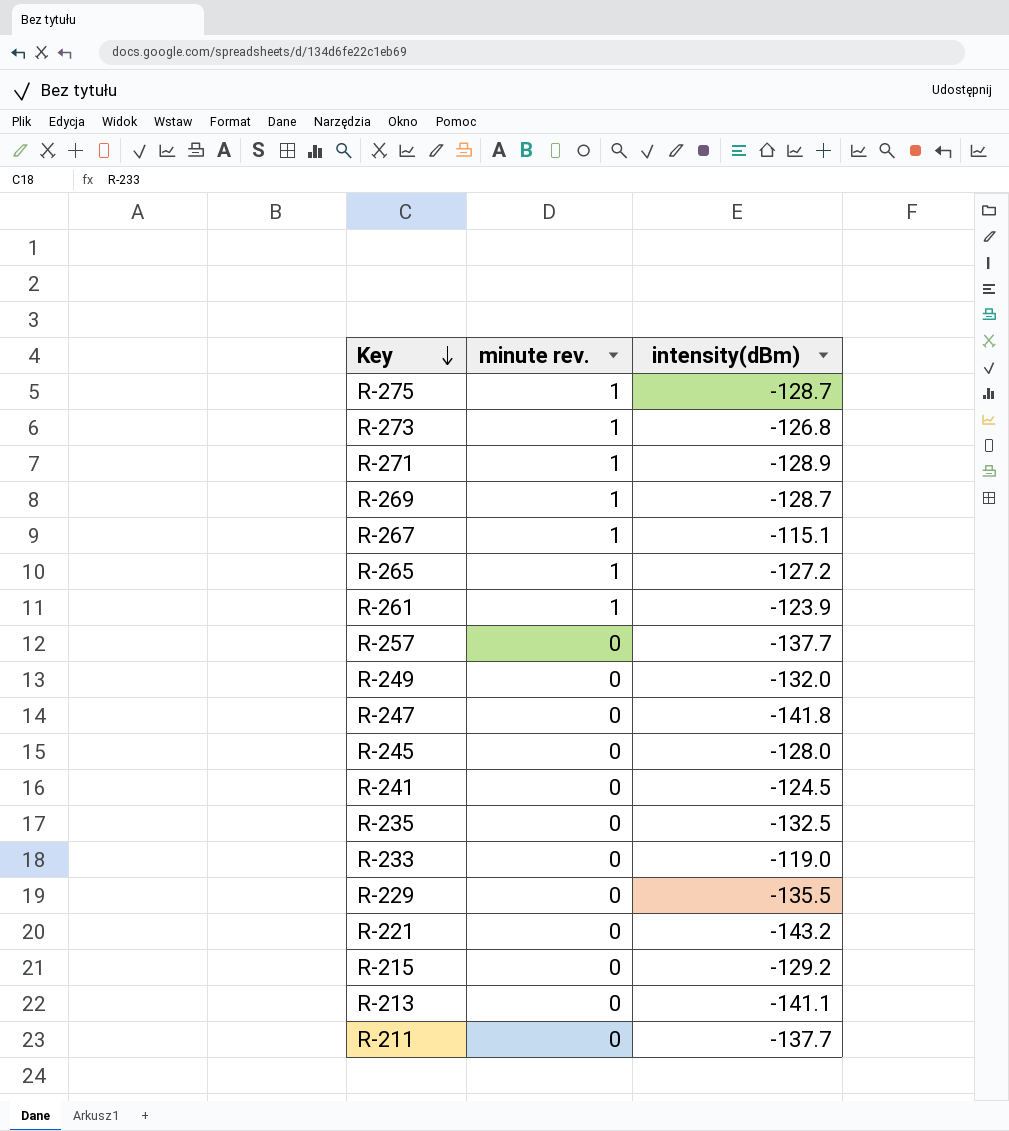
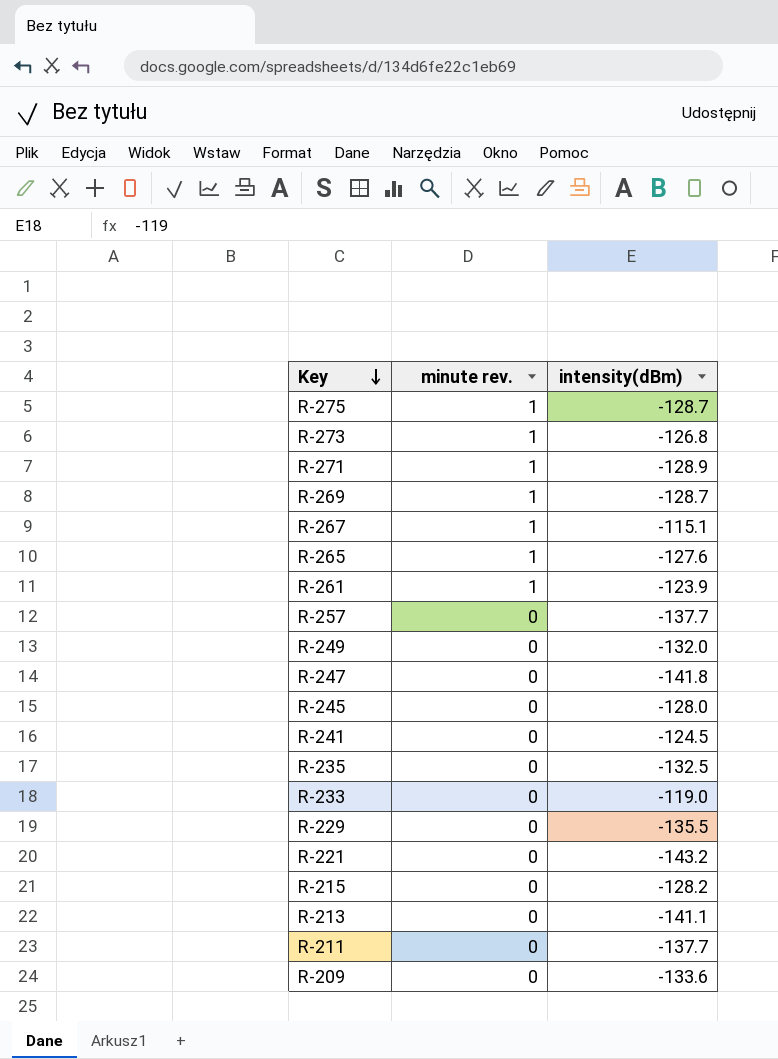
R-265 | intensity(dBm): -127.2 -> -127.6
R-215 | intensity(dBm): -129.2 -> -128.2
row R-209: none -> 0 | -133.6

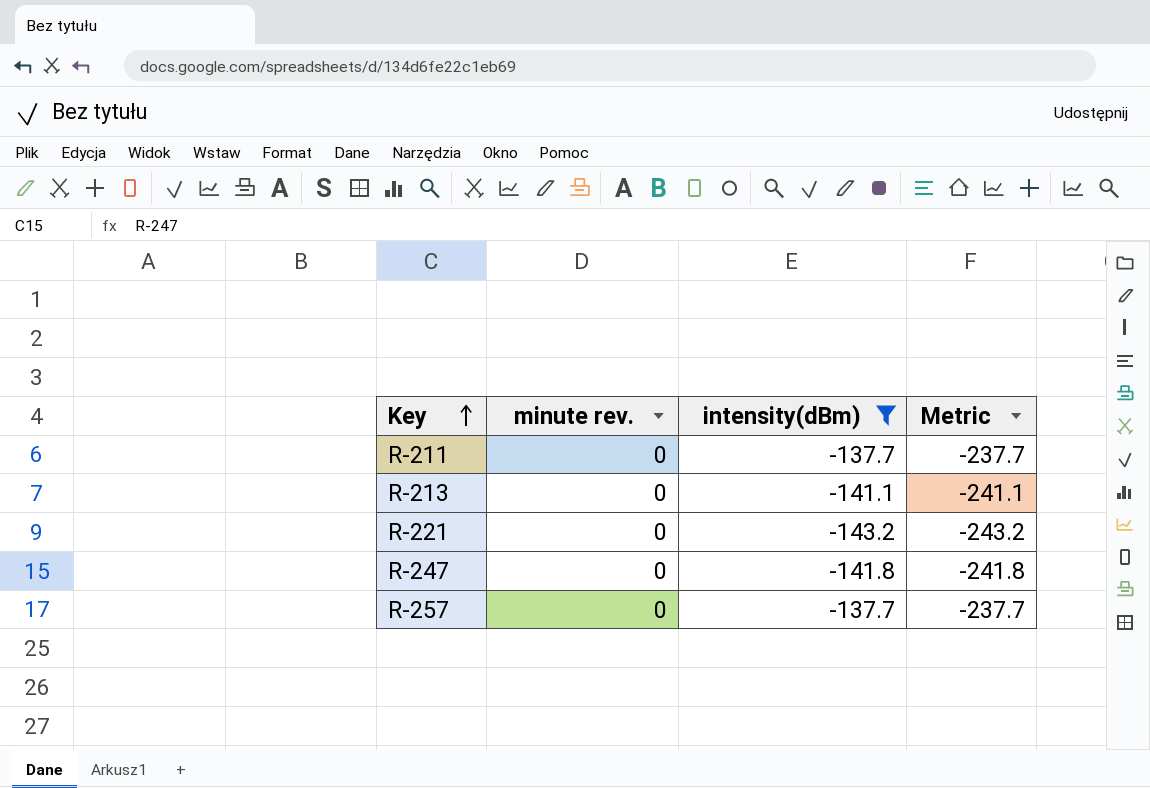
filter: none -> intensity(dBm) <= -137.7
row order: Key descending -> Key ascending
column Metric | formula: none -> [intensity(dBm)] - 100

